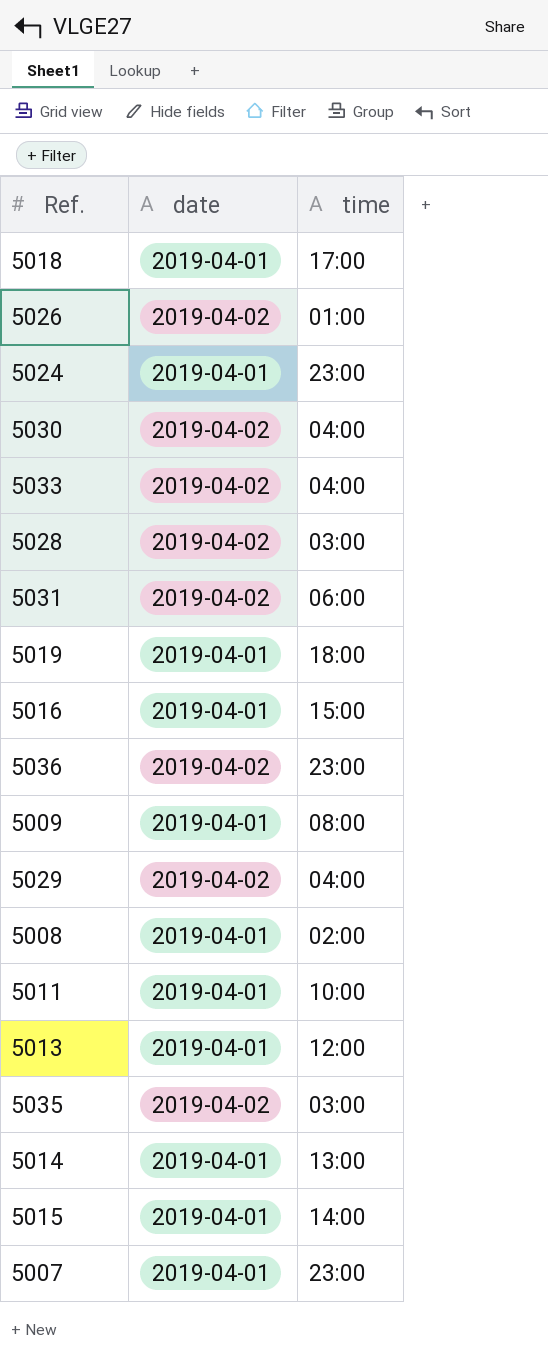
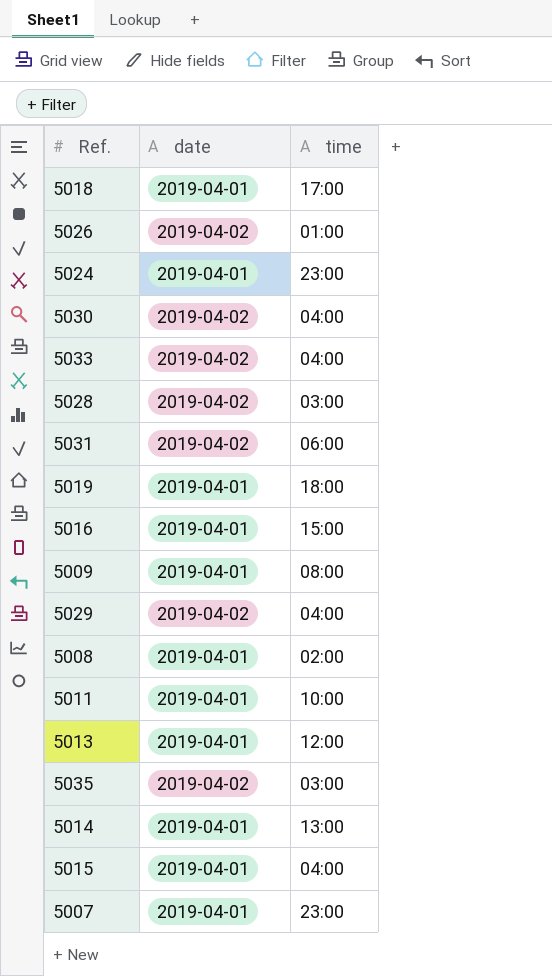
row 5036: 2019-04-02 | 23:00 -> none
5015 | time: 14:00 -> 04:00

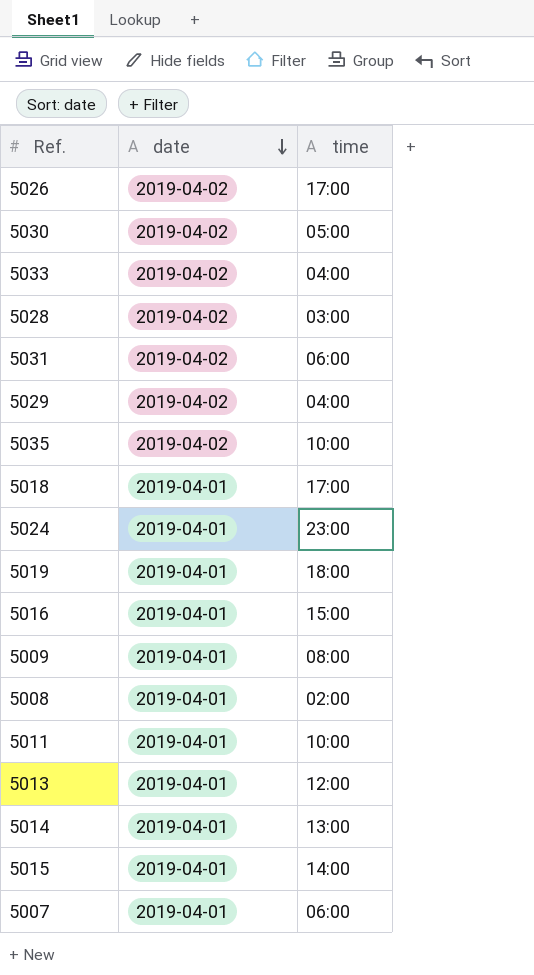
row order: none -> date descending
5026 | time: 01:00 -> 17:00
5030 | time: 04:00 -> 05:00
5035 | time: 03:00 -> 10:00
5015 | time: 04:00 -> 14:00
5007 | time: 23:00 -> 06:00

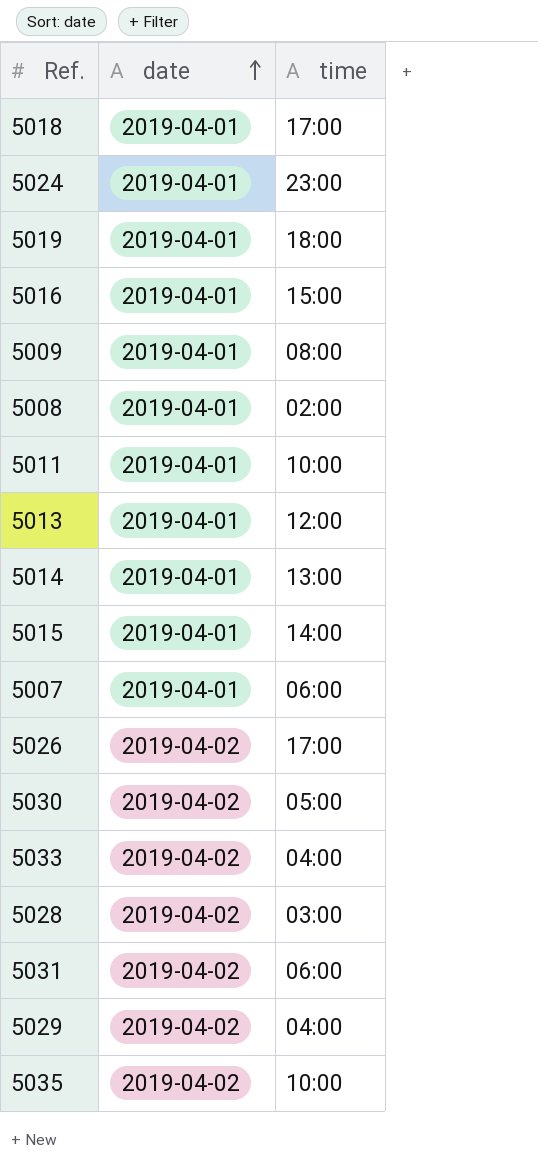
row order: date descending -> date ascending

